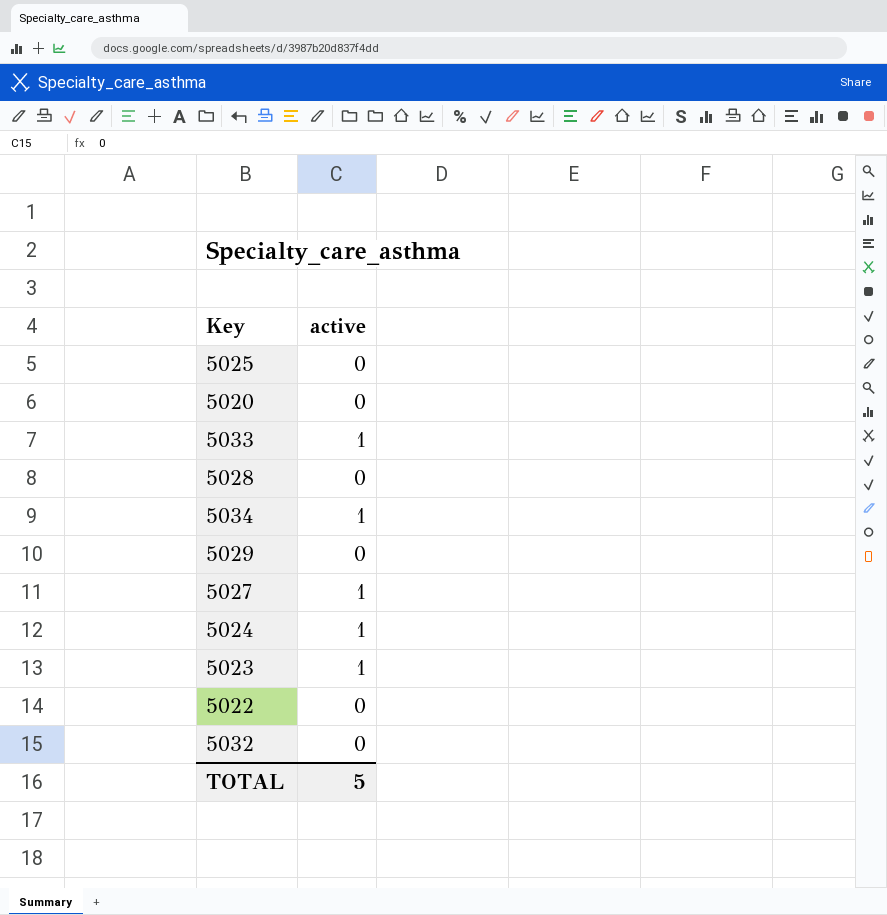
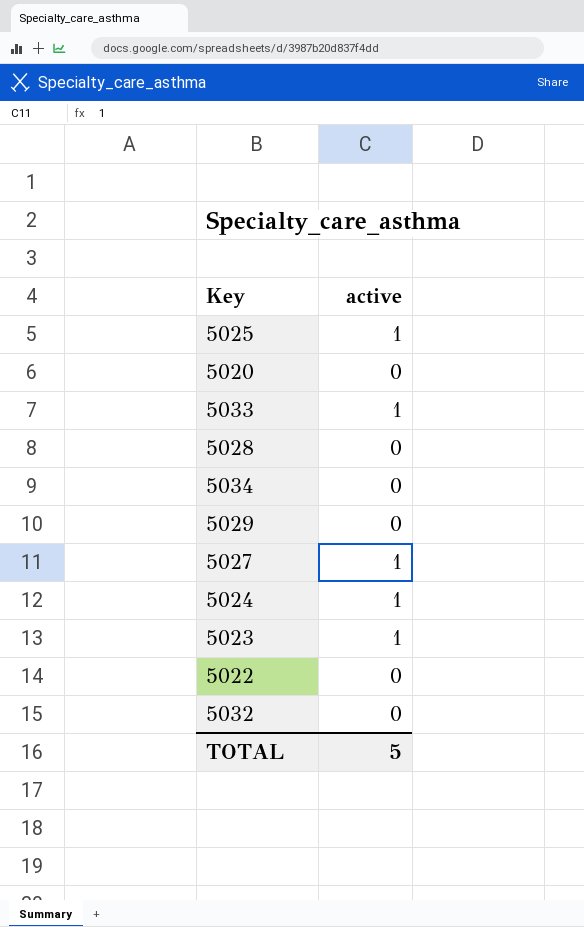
5025 | active: 0 -> 1
5034 | active: 1 -> 0

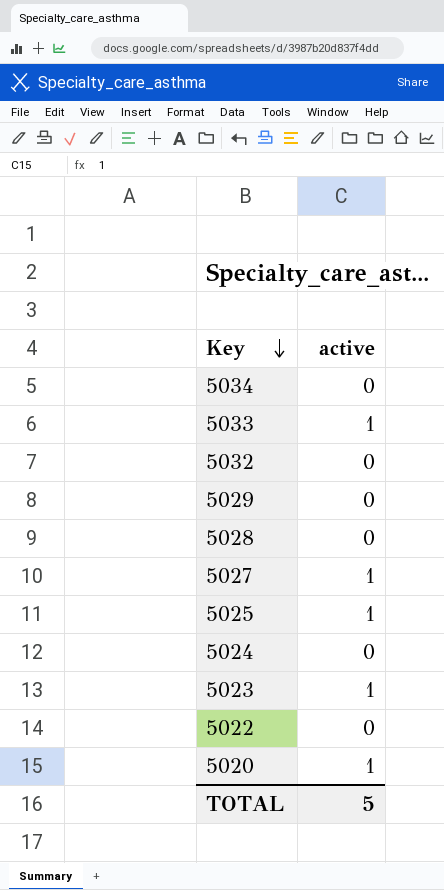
row order: none -> Key descending
5024 | active: 1 -> 0
5020 | active: 0 -> 1

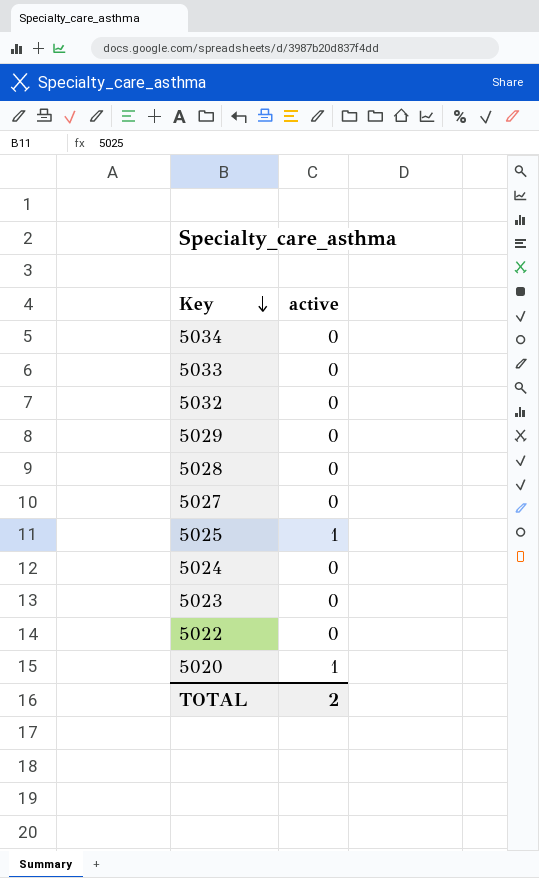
5033 | active: 1 -> 0
5027 | active: 1 -> 0
5023 | active: 1 -> 0
TOTAL | active: 5 -> 2

